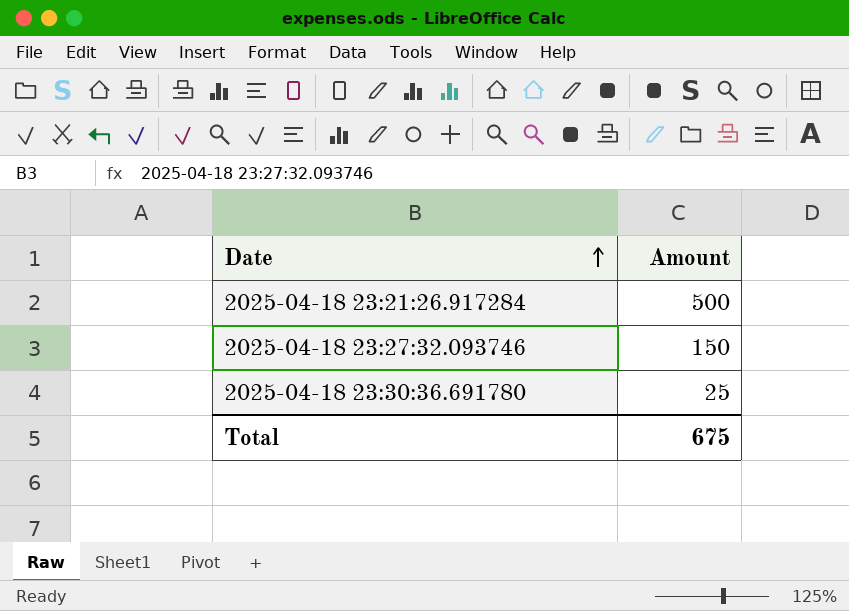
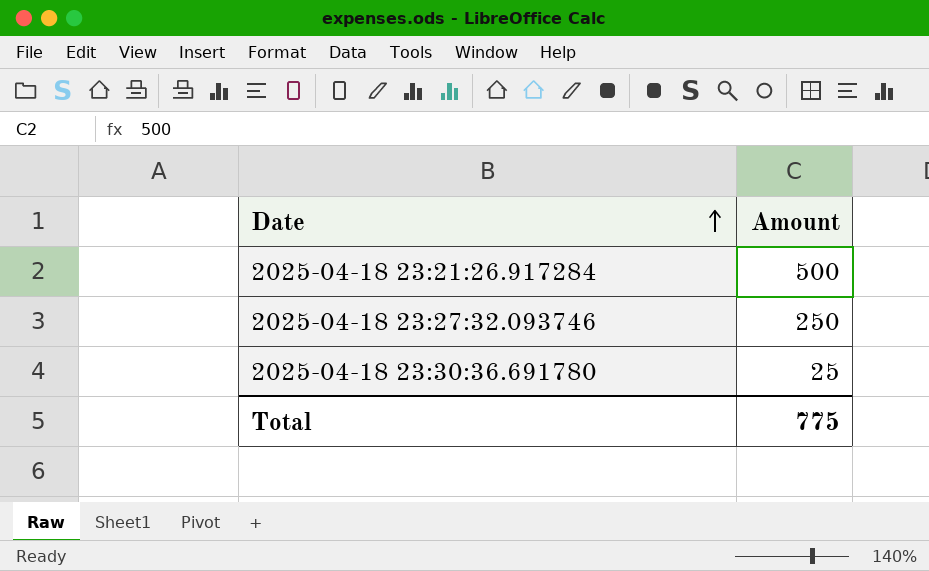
2025-04-18 23:27:32.093746 | Amount: 150 -> 250
Total | Amount: 675 -> 775

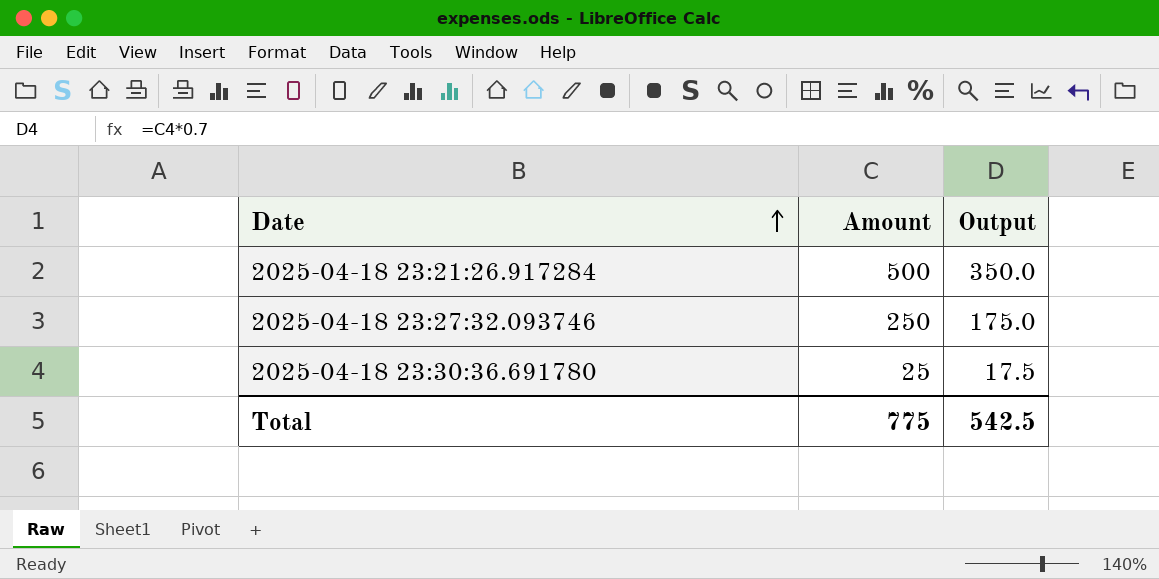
column Output | formula: none -> [Amount] * 0.7

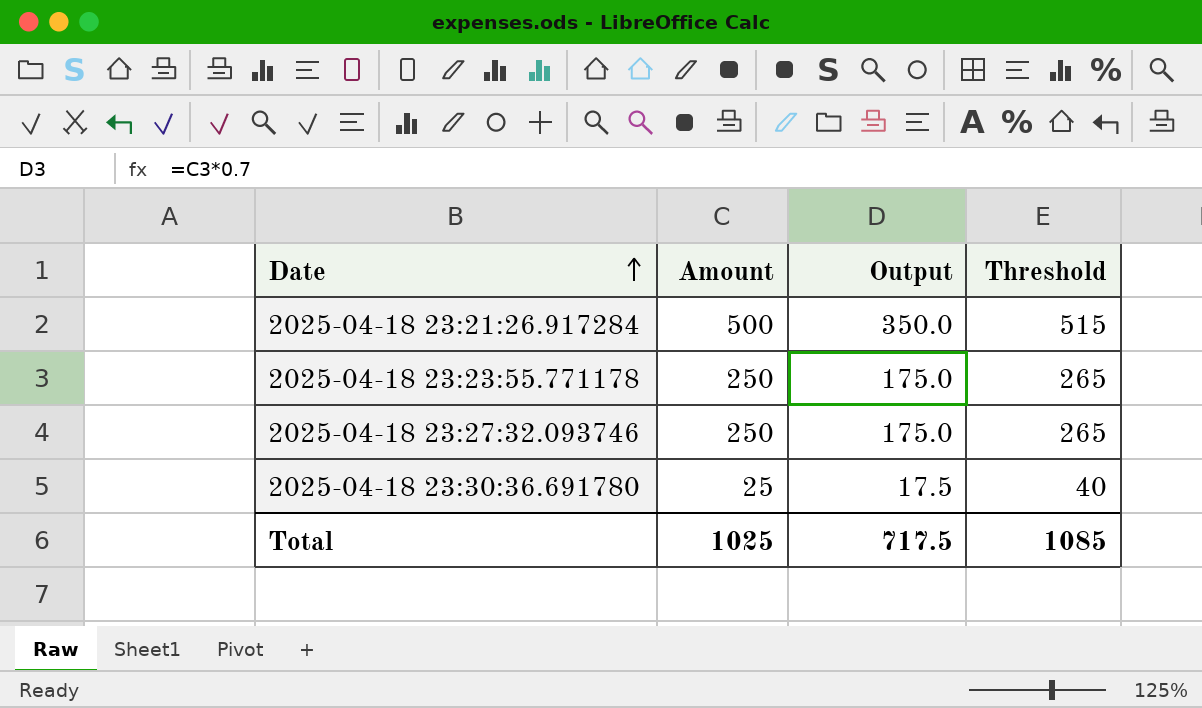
column Threshold | formula: none -> [Amount] + 15
row 2025-04-18 23:23:55.771178: none -> 250 | 175.0 | 265
Total | Amount: 775 -> 1025
Total | Output: 542.5 -> 717.5

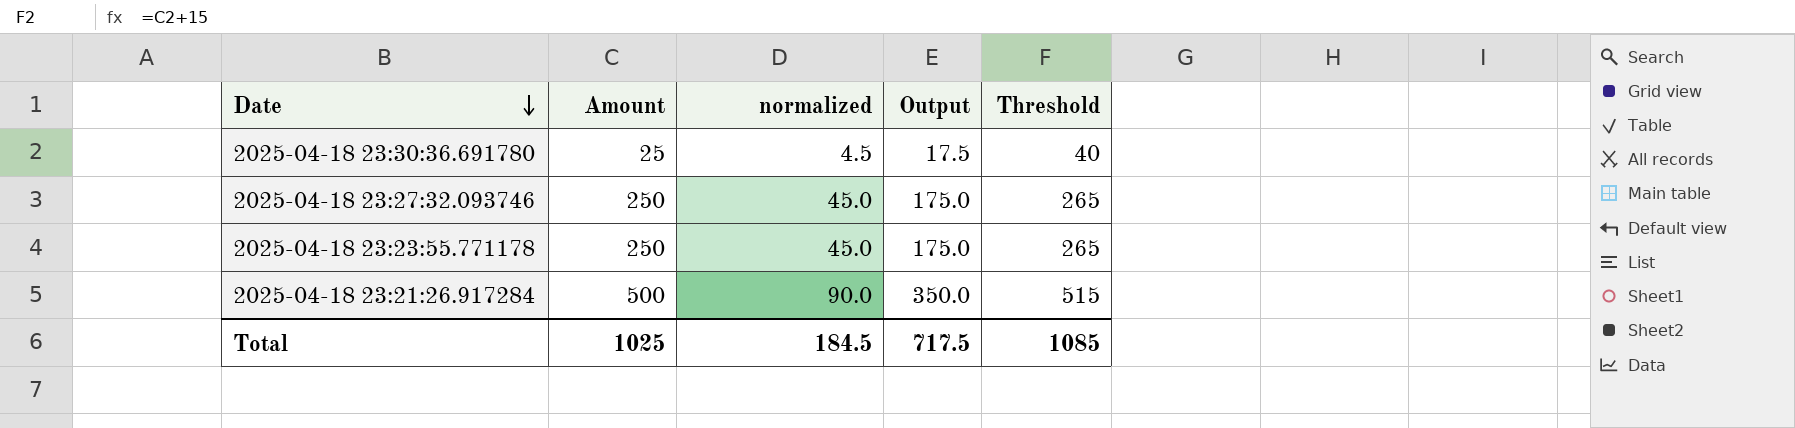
row order: Date ascending -> Date descending
column normalized | formula: none -> [Amount] * 0.18

